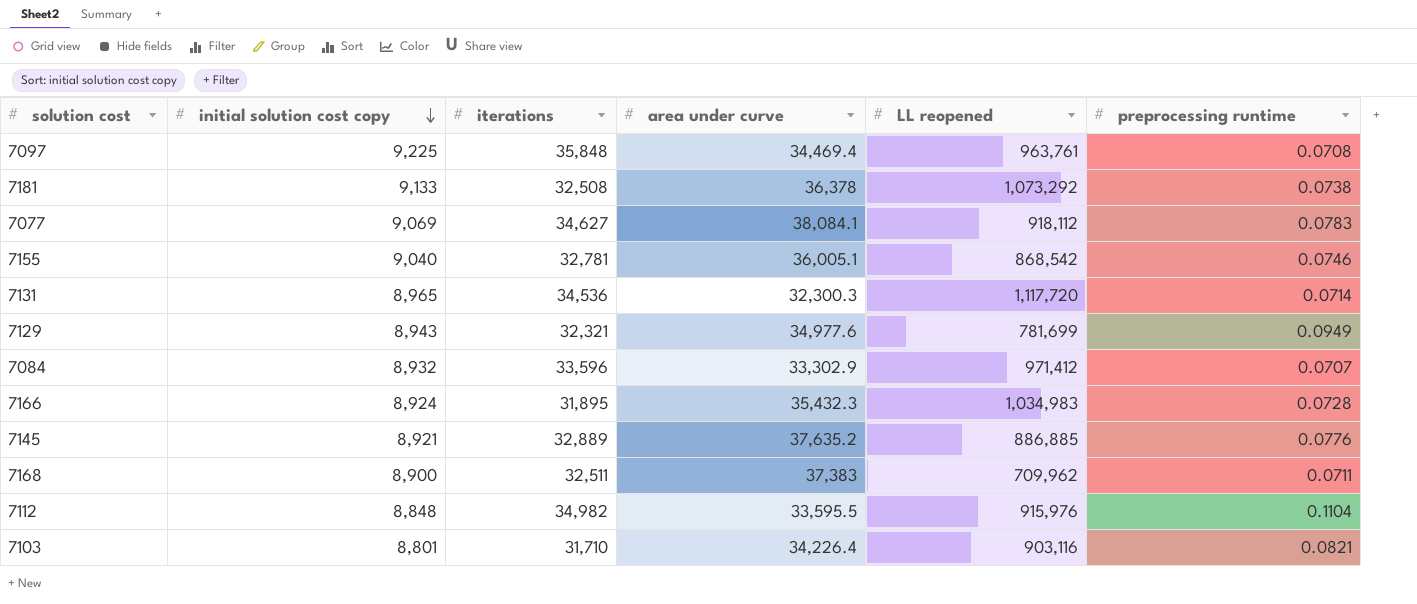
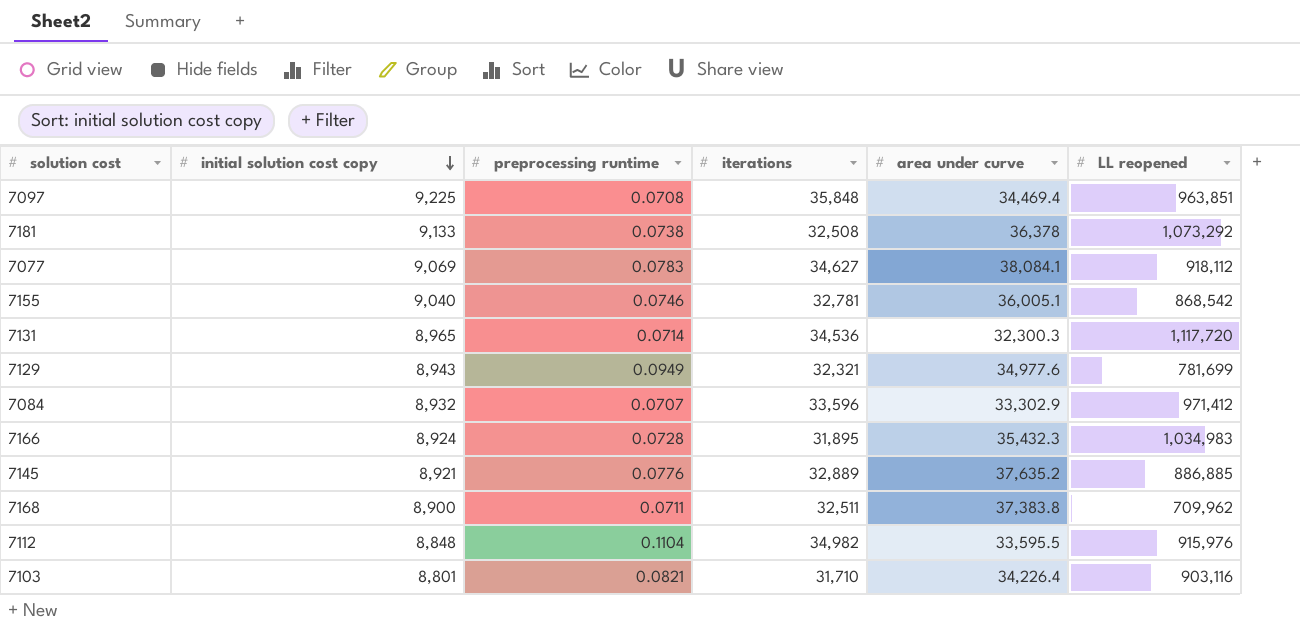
column preprocessing runtime | position: 6 -> 3
7097 | LL reopened: 963,761 -> 963,851
7168 | area under curve: 37,383 -> 37,383.8

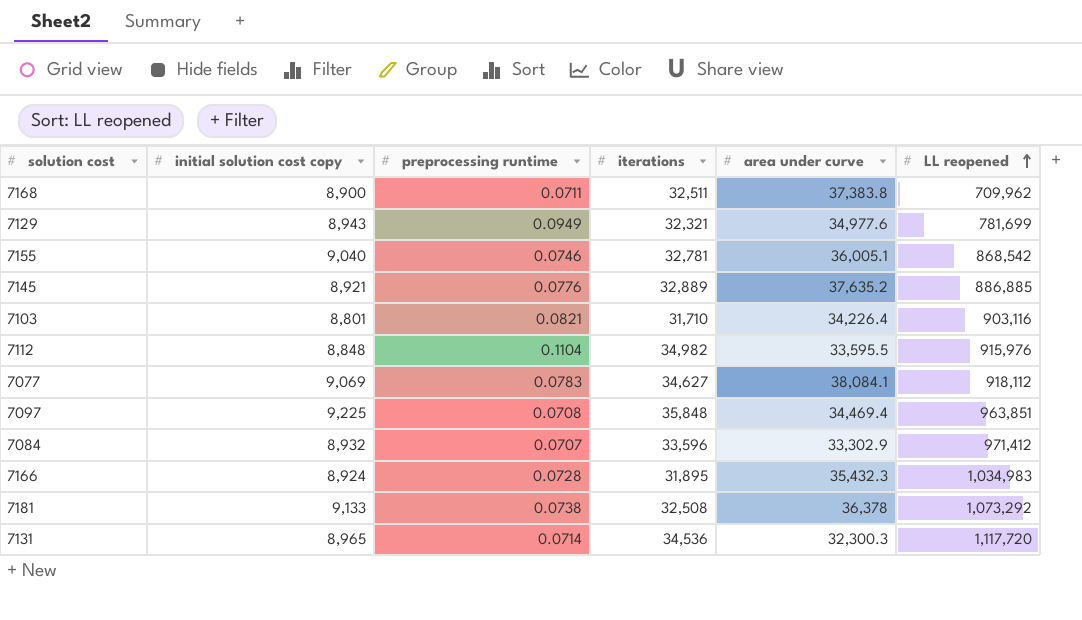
row order: initial solution cost copy descending -> LL reopened ascending

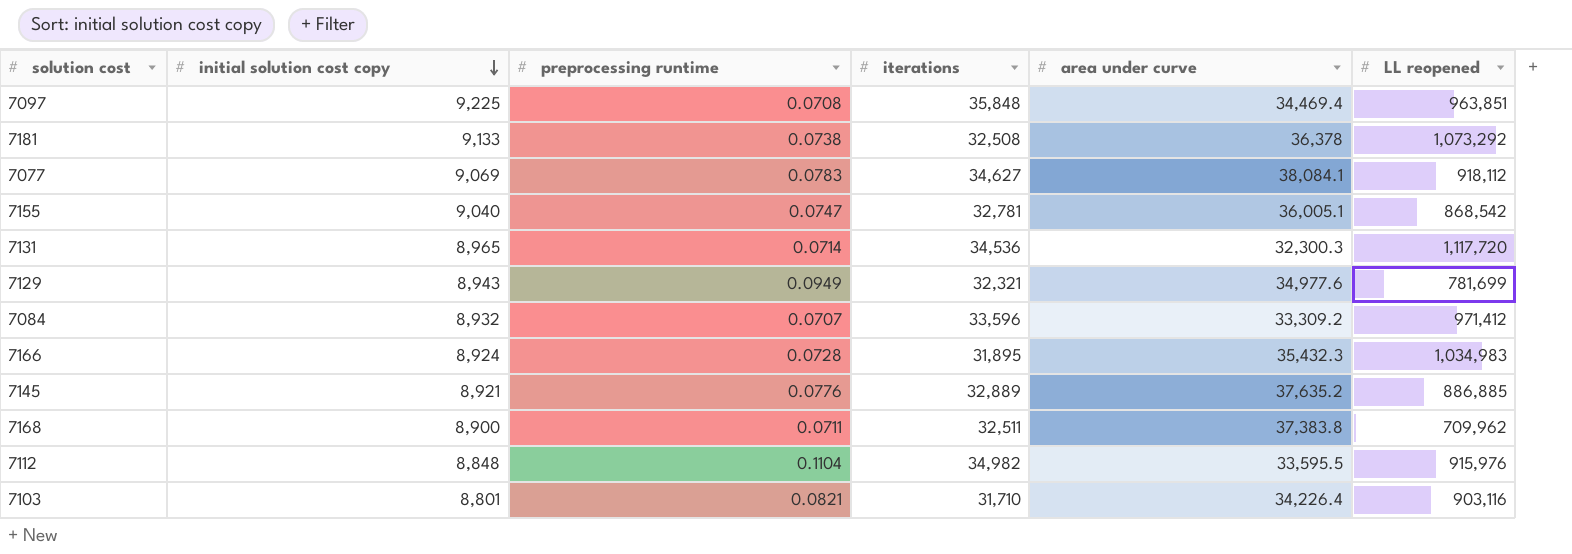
row order: LL reopened ascending -> initial solution cost copy descending
7155 | preprocessing runtime: 0.0746 -> 0.0747
7084 | area under curve: 33,302.9 -> 33,309.2

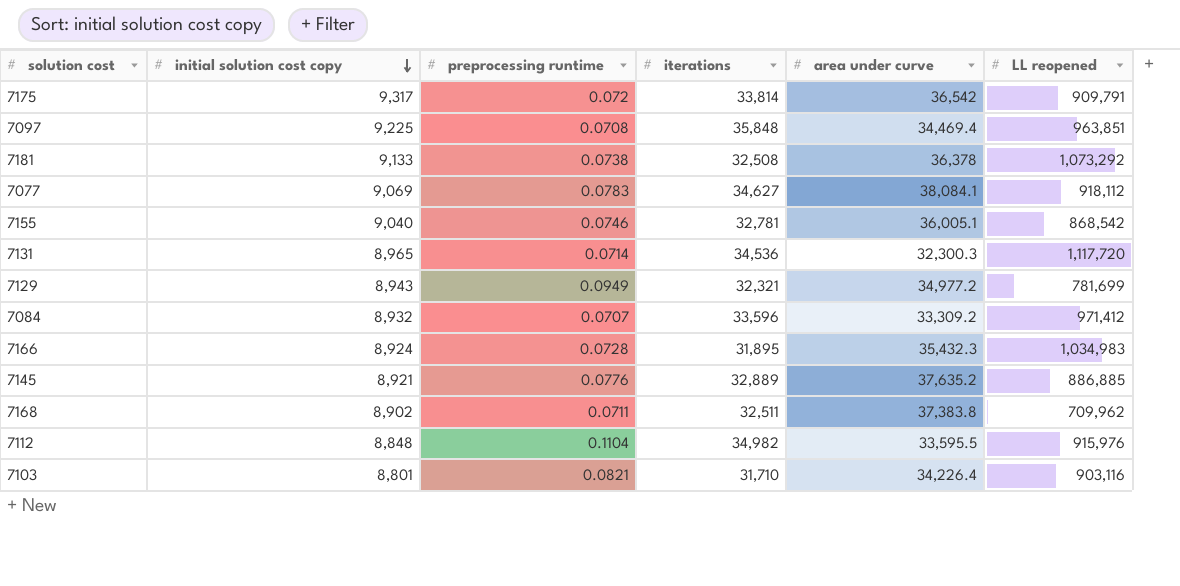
row 7175: none -> 9,317 | 0.072 | 33,814 | 36,542 | 909,791
7155 | preprocessing runtime: 0.0747 -> 0.0746
7129 | area under curve: 34,977.6 -> 34,977.2
7168 | initial solution cost copy: 8,900 -> 8,902

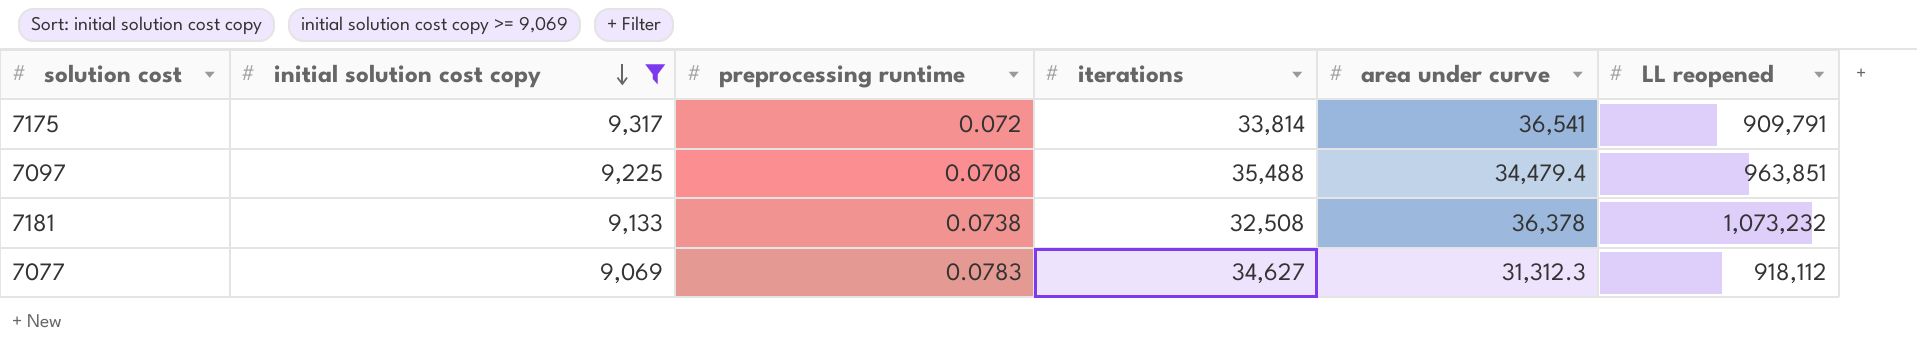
filter: none -> initial solution cost copy >= 9,069
7175 | area under curve: 36,542 -> 36,541
7097 | iterations: 35,848 -> 35,488
7097 | area under curve: 34,469.4 -> 34,479.4
7181 | LL reopened: 1,073,292 -> 1,073,232
7077 | area under curve: 38,084.1 -> 31,312.3

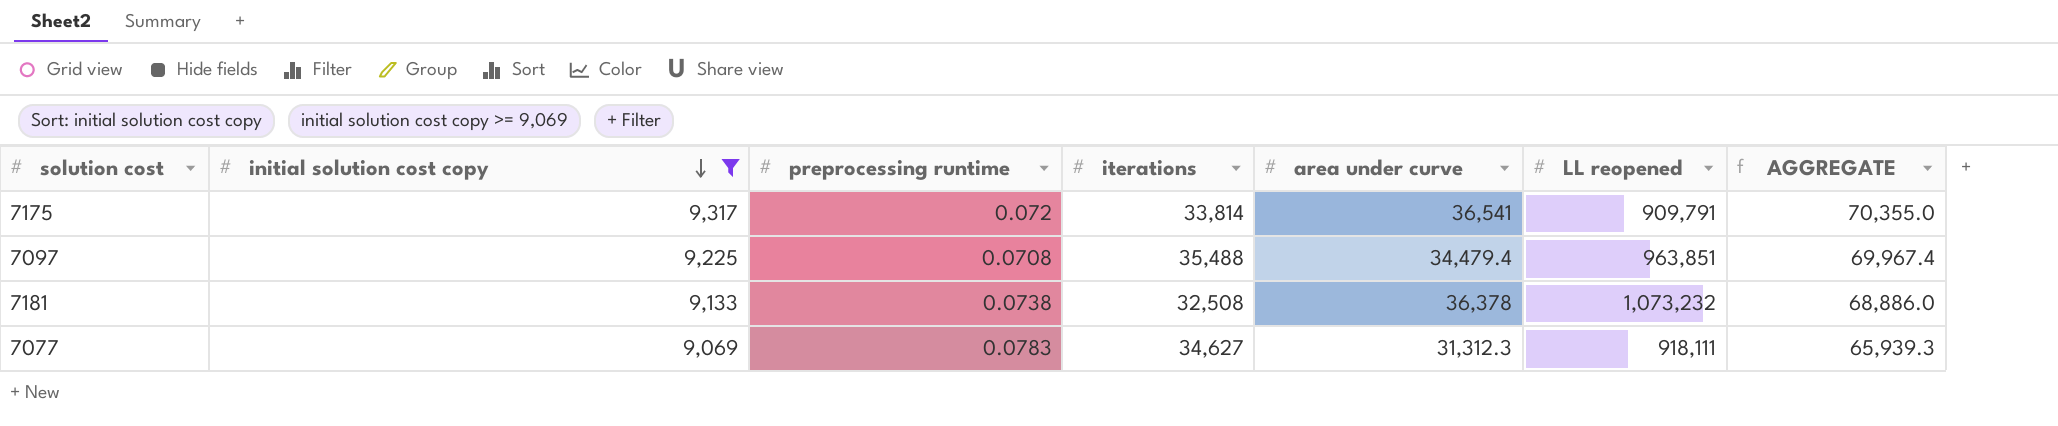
column AGGREGATE | formula: none -> [iterations] + [area under curve]
7077 | LL reopened: 918,112 -> 918,111

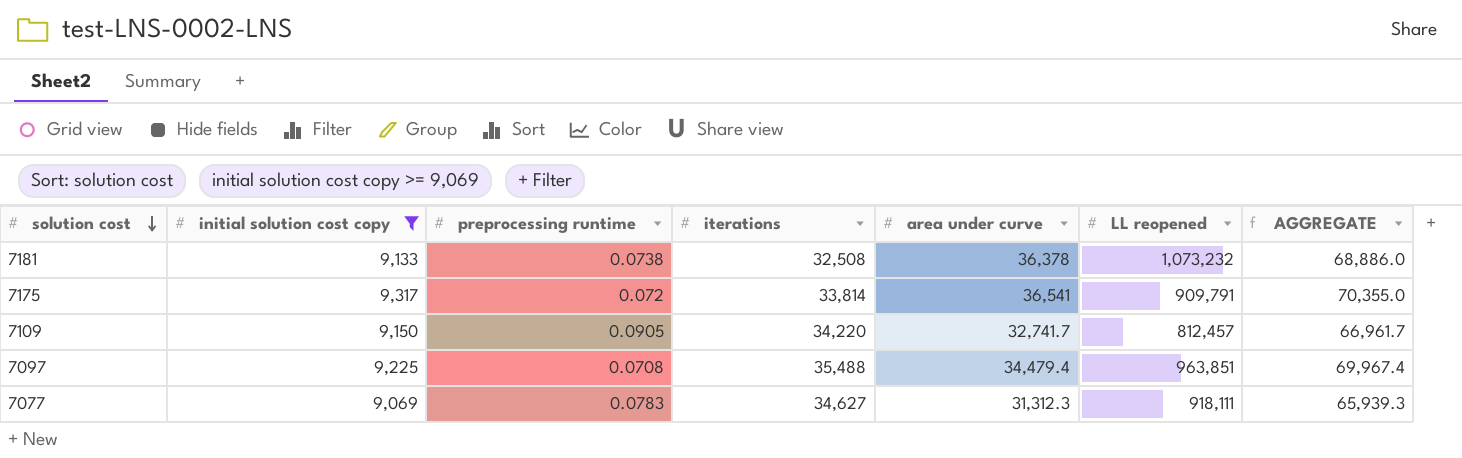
row order: initial solution cost copy descending -> solution cost descending
row 7109: none -> 9,150 | 0.0905 | 34,220 | 32,741.7 | 812,457 | 66,961.7

